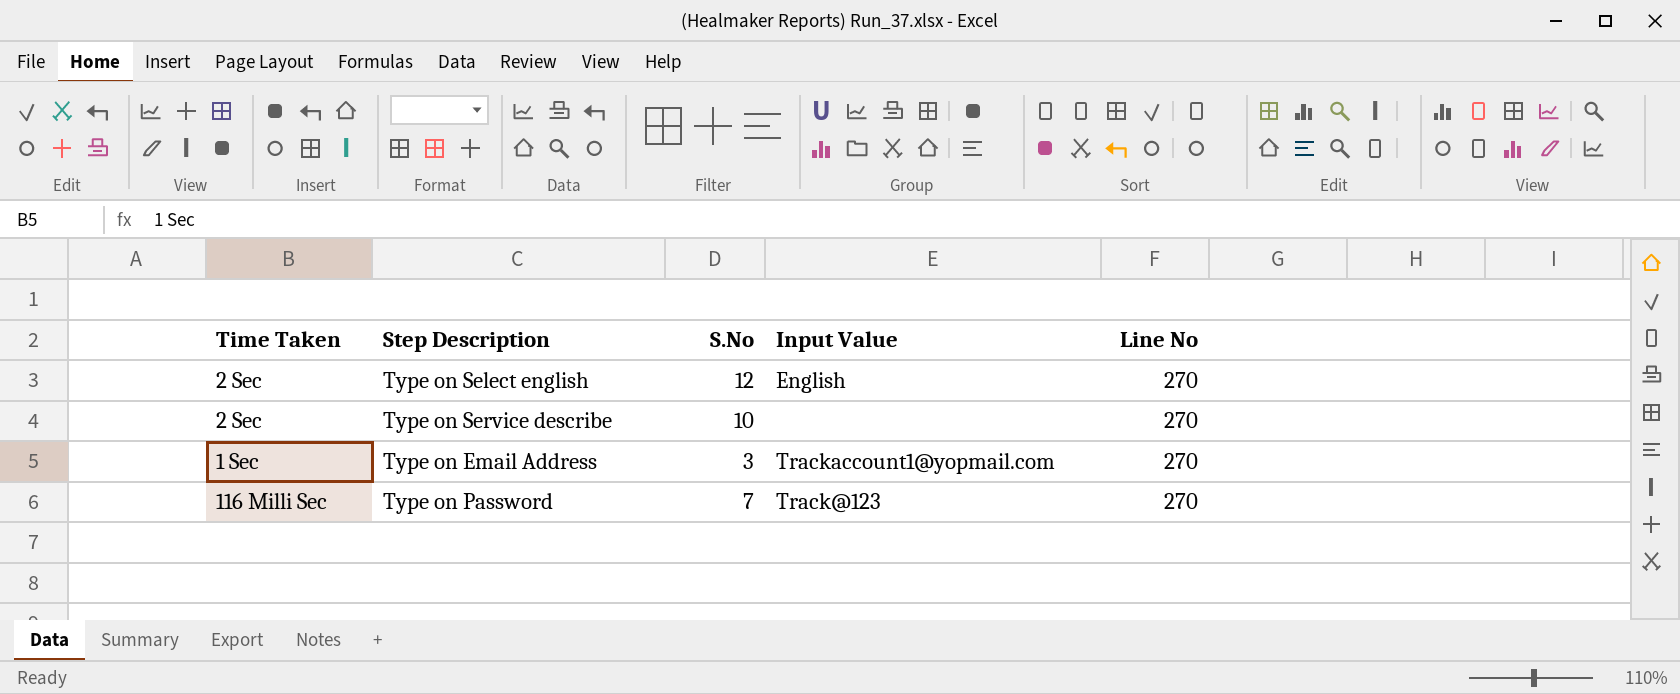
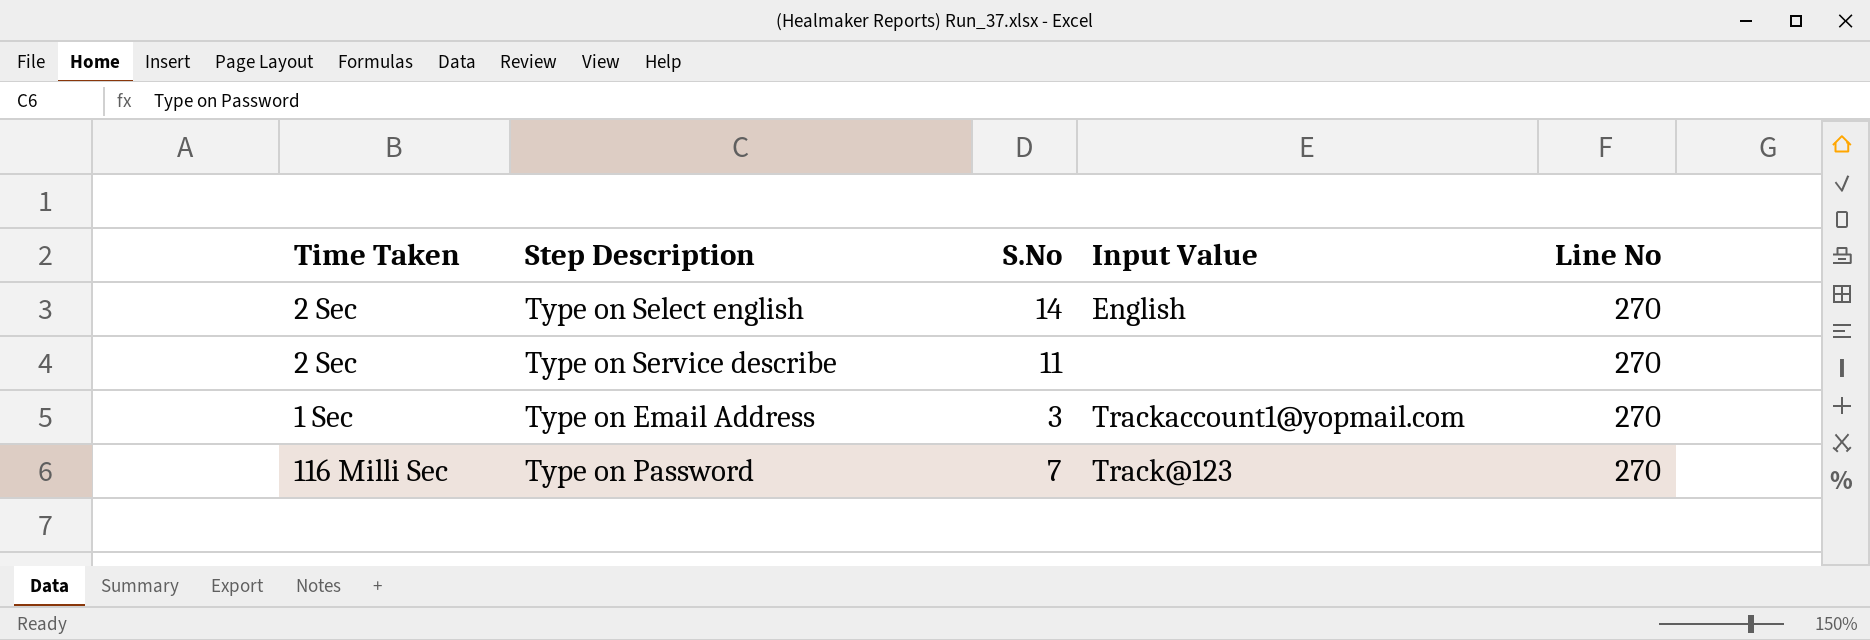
Type on Select english | S.No: 12 -> 14
Type on Service describe | S.No: 10 -> 11

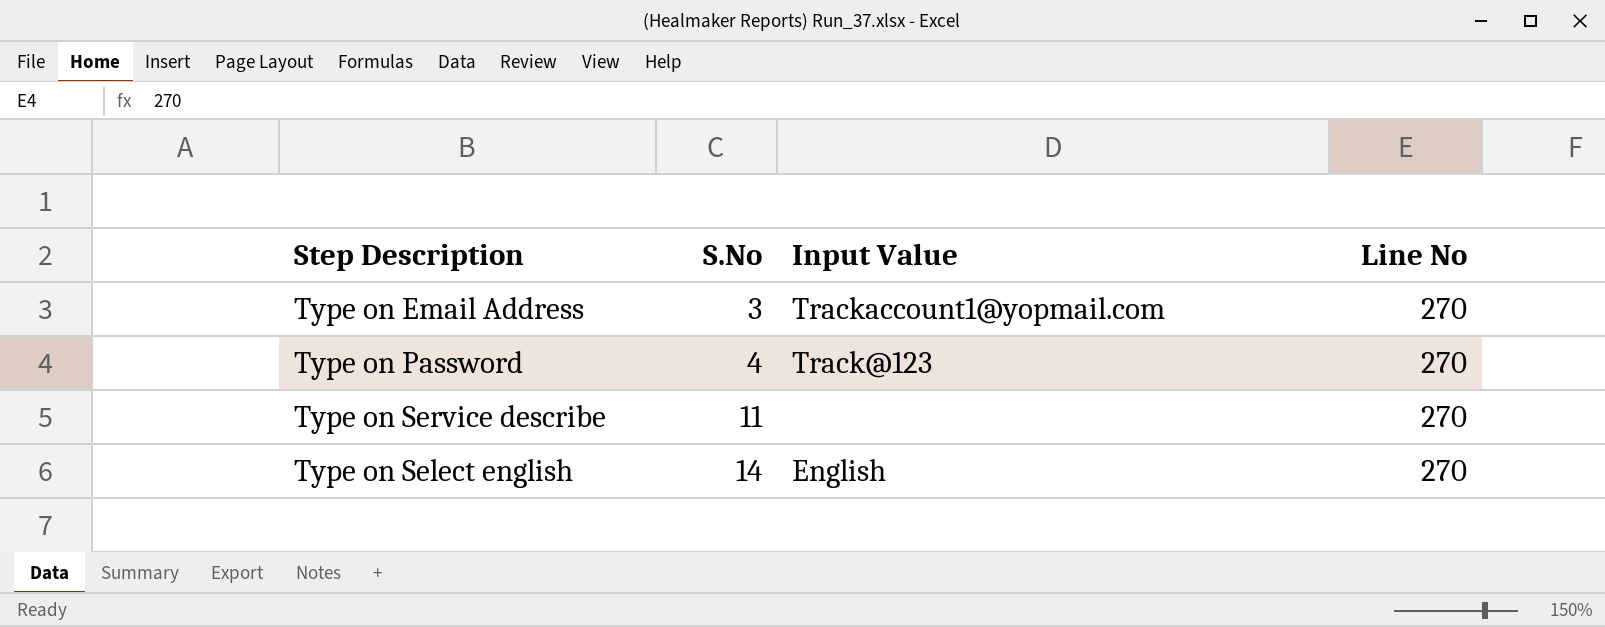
row order: none -> S.No ascending
column Time Taken | position: 1 -> none
Type on Password | S.No: 7 -> 4

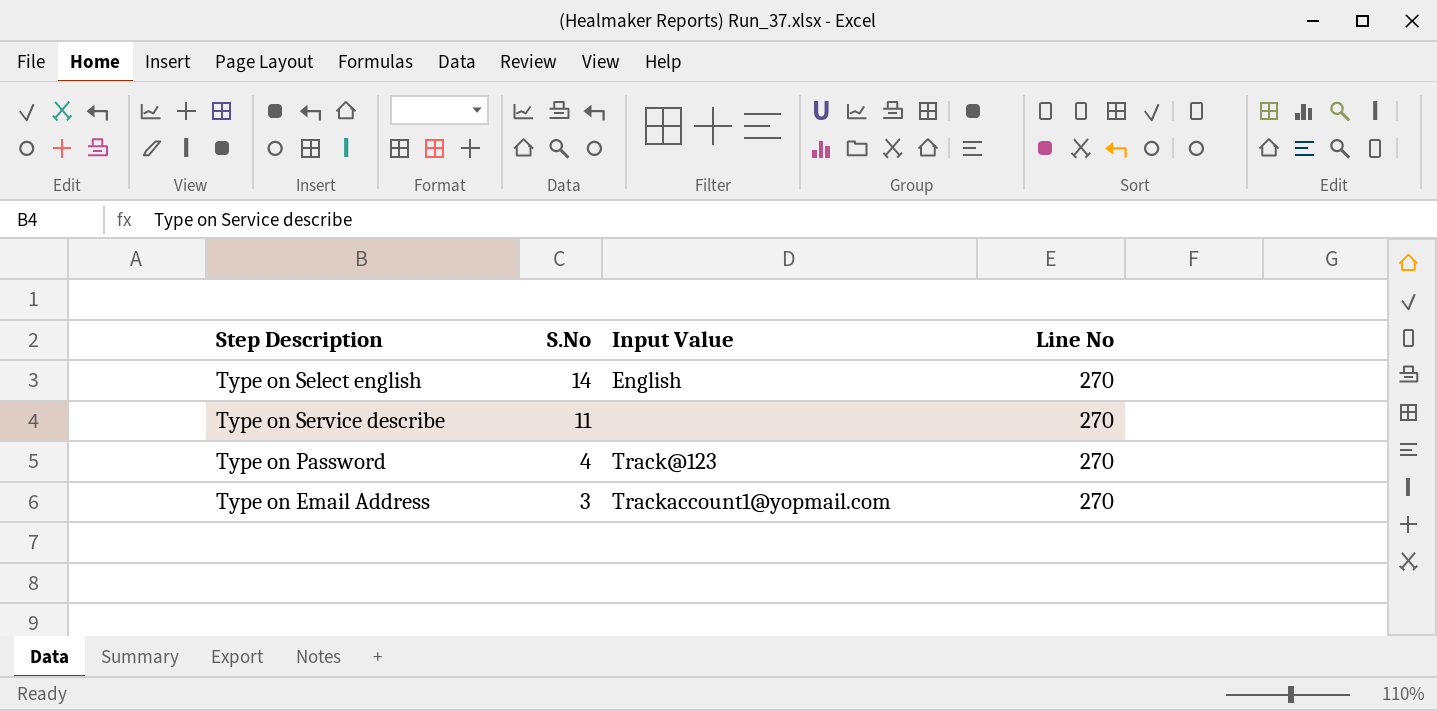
row order: S.No ascending -> S.No descending

